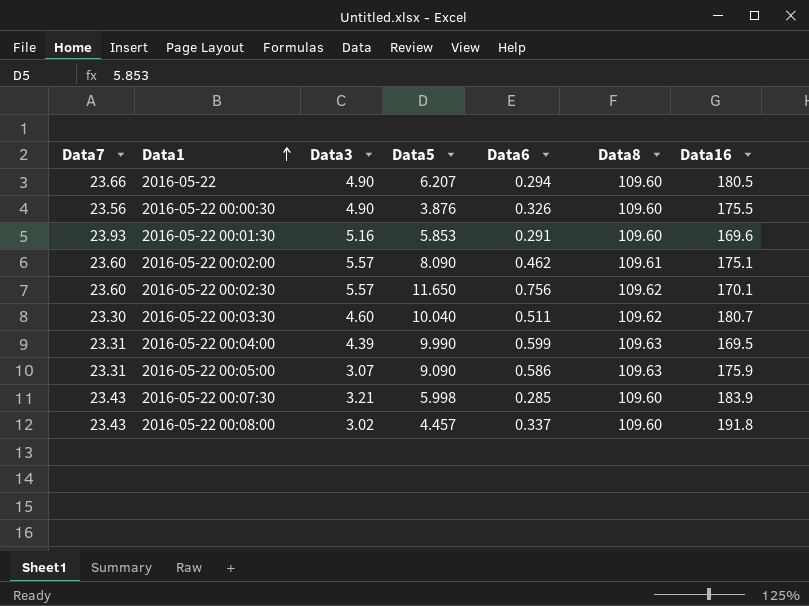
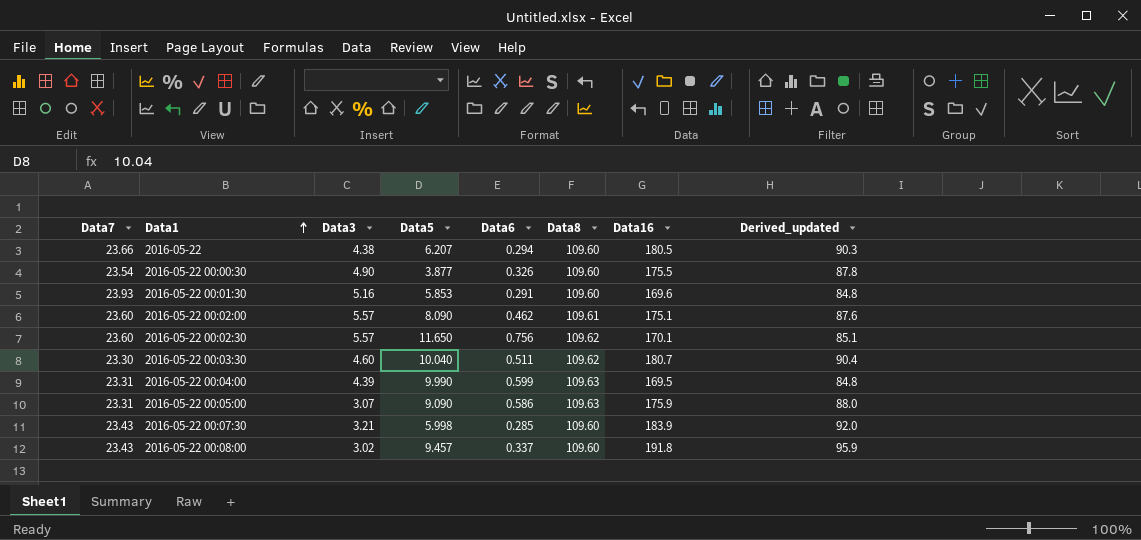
column Derived_updated | formula: none -> [Data16] * 0.5
2016-05-22 | Data3: 4.90 -> 4.38
2016-05-22 00:00:30 | Data7: 23.56 -> 23.54
2016-05-22 00:00:30 | Data5: 3.876 -> 3.877
2016-05-22 00:08:00 | Data5: 4.457 -> 9.457

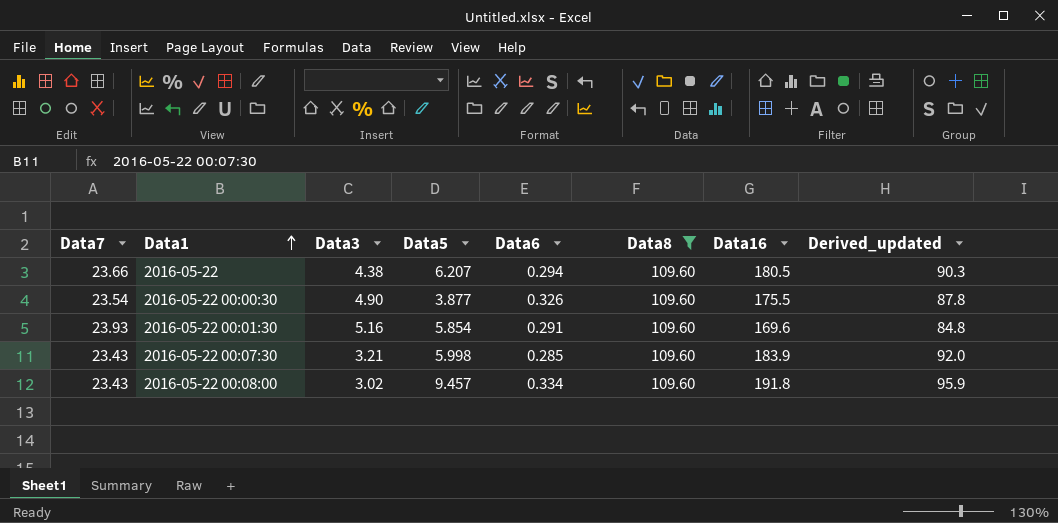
filter: none -> Data8 = 109.60
2016-05-22 00:01:30 | Data5: 5.853 -> 5.854
2016-05-22 00:08:00 | Data6: 0.337 -> 0.334

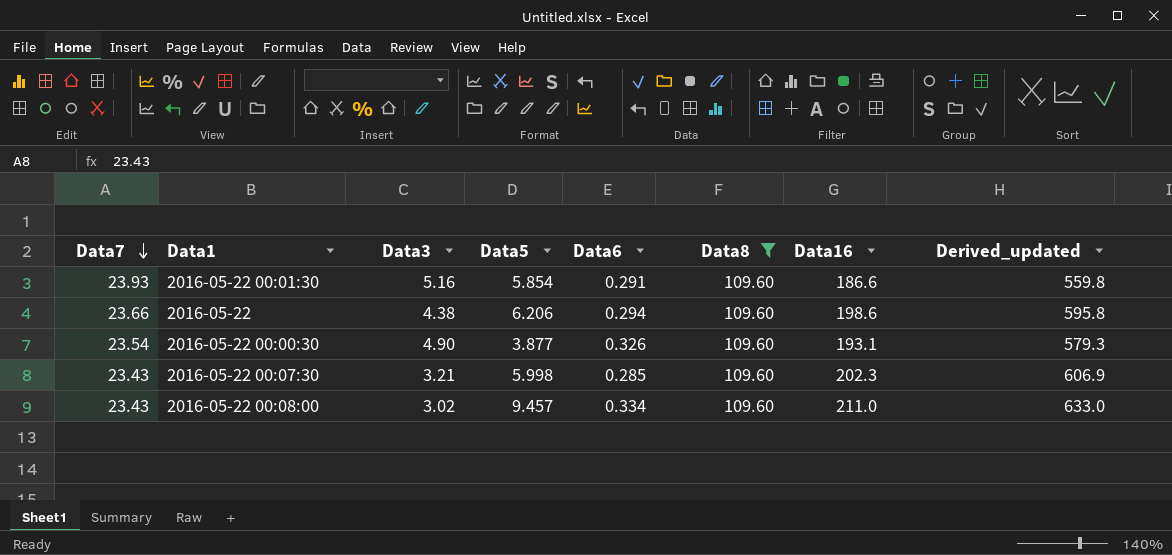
row order: Data1 ascending -> Data7 descending
column Derived_updated | formula: [Data16] * 0.5 -> [Data16] * 3
2016-05-22 00:01:30 | Data16: 169.6 -> 186.6
2016-05-22 | Data5: 6.207 -> 6.206
2016-05-22 | Data16: 180.5 -> 198.6
2016-05-22 00:00:30 | Data16: 175.5 -> 193.1
2016-05-22 00:07:30 | Data16: 183.9 -> 202.3
2016-05-22 00:08:00 | Data16: 191.8 -> 211.0

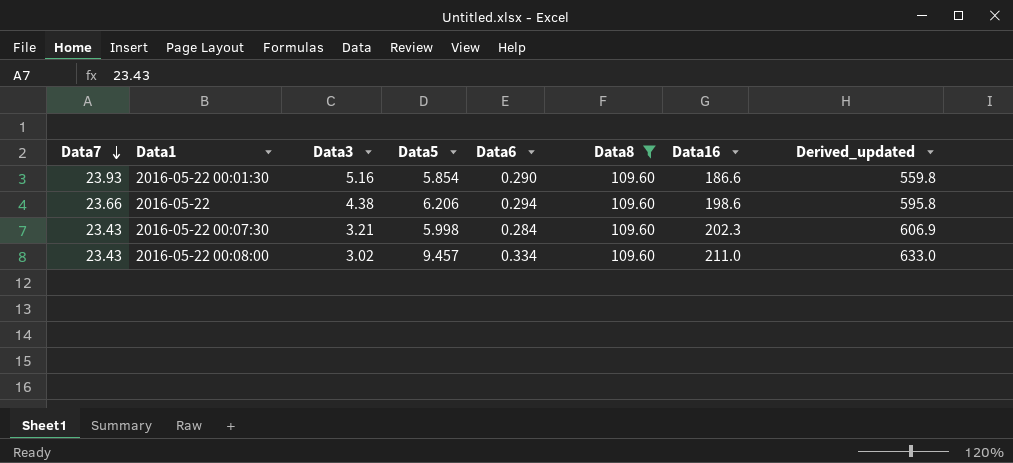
row 2016-05-22 00:00:30: 23.54 | 4.90 | 3.877 | 0.326 | 109.60 | 193.1 | 579.3 -> none
2016-05-22 00:01:30 | Data6: 0.291 -> 0.290
2016-05-22 00:07:30 | Data6: 0.285 -> 0.284

